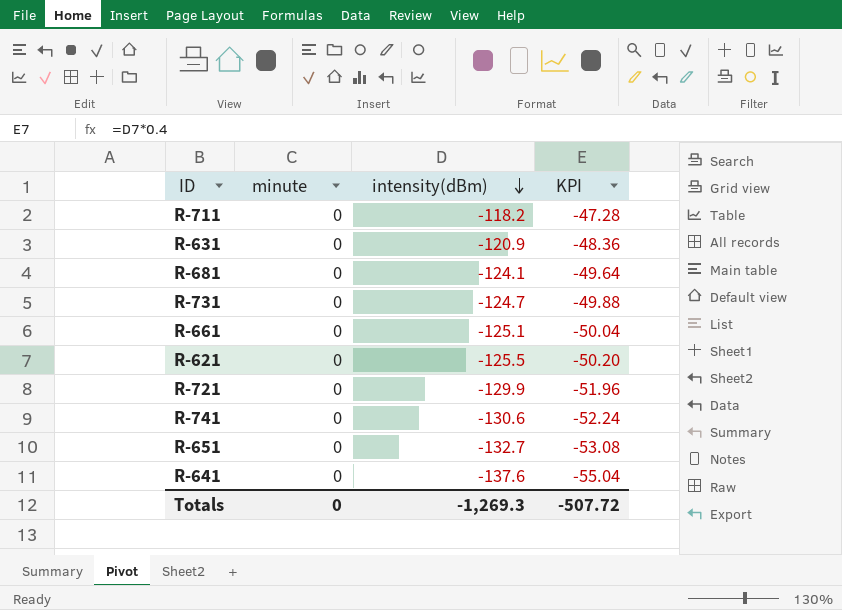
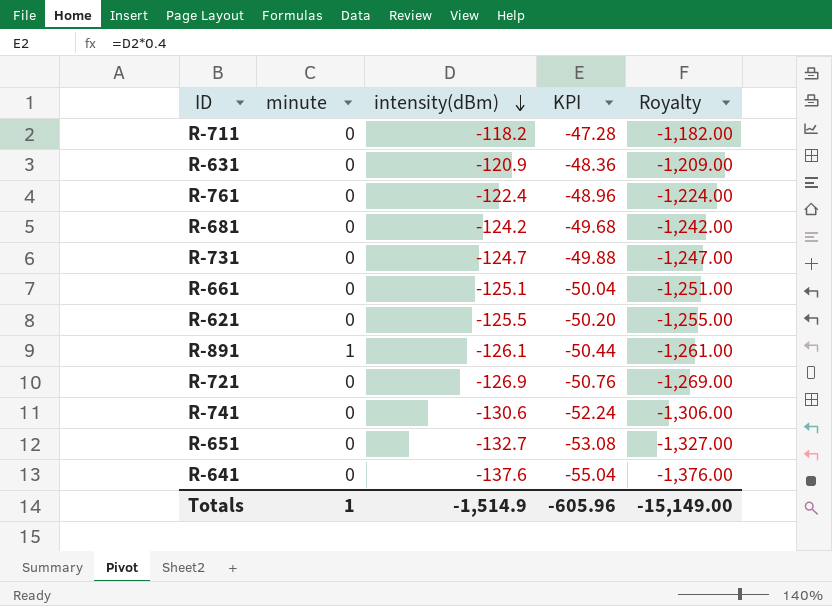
column Royalty | formula: none -> [intensity(dBm)] * 10
row R-761: none -> 0 | -122.4 | -48.96 | -1,224.00
R-681 | intensity(dBm): -124.1 -> -124.2
R-681 | KPI: -49.64 -> -49.68
row R-891: none -> 1 | -126.1 | -50.44 | -1,261.00
R-721 | intensity(dBm): -129.9 -> -126.9
R-721 | KPI: -51.96 -> -50.76
Totals | minute: 0 -> 1
Totals | intensity(dBm): -1,269.3 -> -1,514.9
Totals | KPI: -507.72 -> -605.96

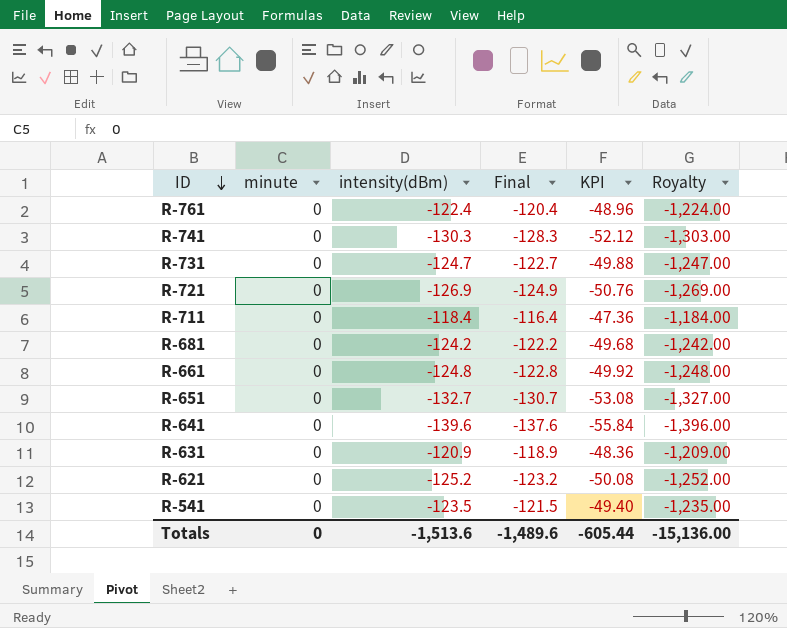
row order: intensity(dBm) descending -> ID descending
column Final | formula: none -> [intensity(dBm)] + 2
row R-891: 1 | -126.1 | -50.44 | -1,261.00 -> none
R-741 | intensity(dBm): -130.6 -> -130.3
R-741 | KPI: -52.24 -> -52.12
R-741 | Royalty: -1,306.00 -> -1,303.00
R-711 | intensity(dBm): -118.2 -> -118.4
R-711 | KPI: -47.28 -> -47.36
R-711 | Royalty: -1,182.00 -> -1,184.00
R-661 | intensity(dBm): -125.1 -> -124.8
R-661 | KPI: -50.04 -> -49.92
R-661 | Royalty: -1,251.00 -> -1,248.00
R-641 | intensity(dBm): -137.6 -> -139.6
R-641 | KPI: -55.04 -> -55.84
R-641 | Royalty: -1,376.00 -> -1,396.00
R-621 | intensity(dBm): -125.5 -> -125.2
R-621 | KPI: -50.20 -> -50.08
R-621 | Royalty: -1,255.00 -> -1,252.00
row R-541: none -> 0 | -123.5 | -121.5 | -49.40 | -1,235.00
Totals | minute: 1 -> 0
Totals | intensity(dBm): -1,514.9 -> -1,513.6
Totals | KPI: -605.96 -> -605.44
Totals | Royalty: -15,149.00 -> -15,136.00

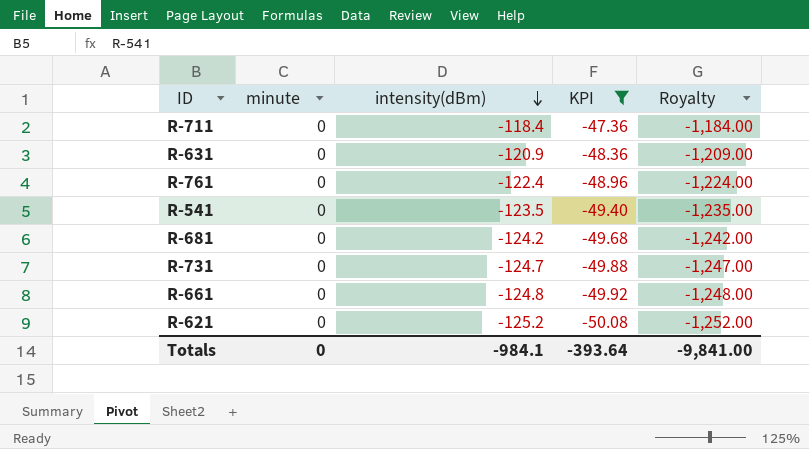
filter: none -> KPI >= -50.08
row order: ID descending -> intensity(dBm) descending
column Final | formula: [intensity(dBm)] + 2 -> none
Totals | intensity(dBm): -1,513.6 -> -984.1
Totals | KPI: -605.44 -> -393.64
Totals | Royalty: -15,136.00 -> -9,841.00

